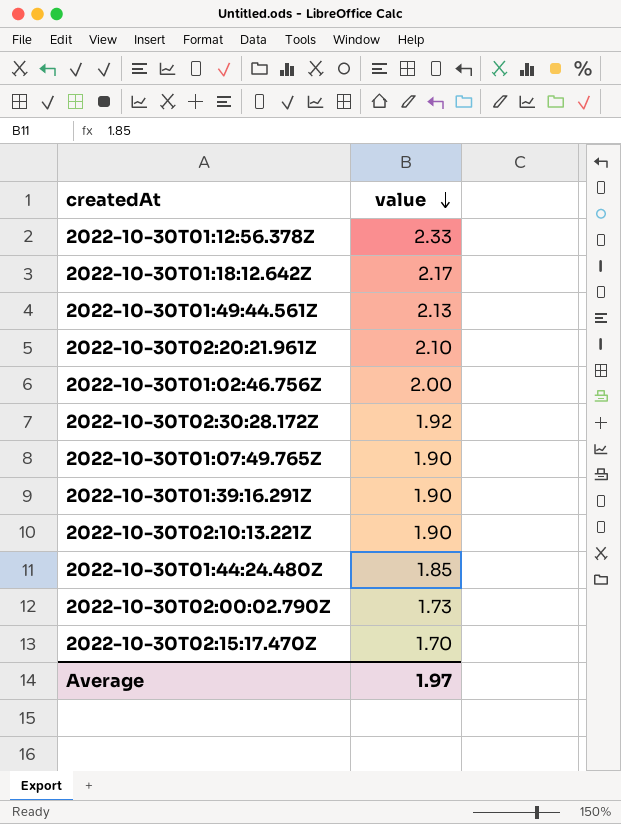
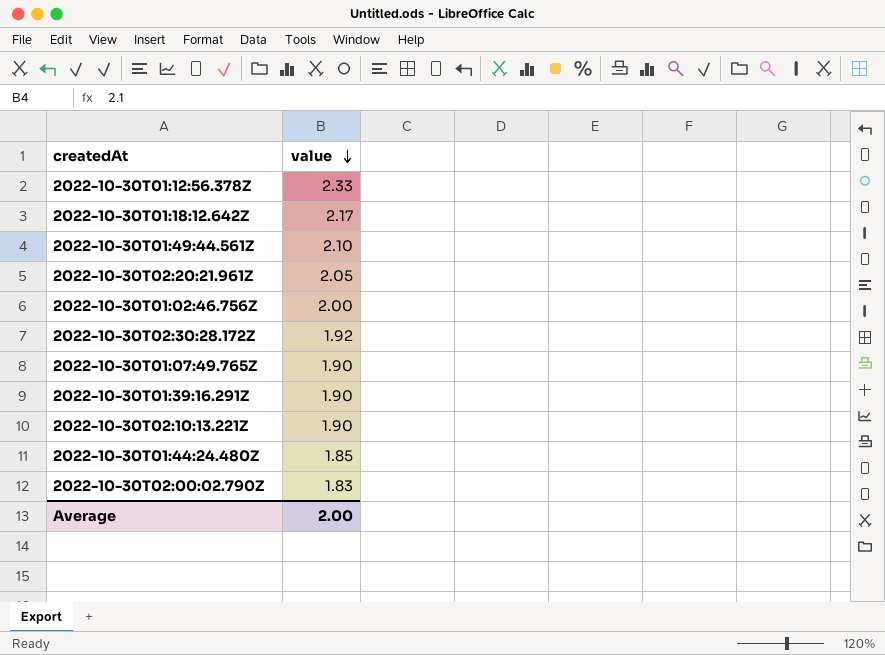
row 2022-10-30T02:15:17.470Z: 1.70 -> none
2022-10-30T01:49:44.561Z | value: 2.13 -> 2.10
2022-10-30T02:20:21.961Z | value: 2.10 -> 2.05
2022-10-30T02:00:02.790Z | value: 1.73 -> 1.83
Average | value: 1.97 -> 2.00

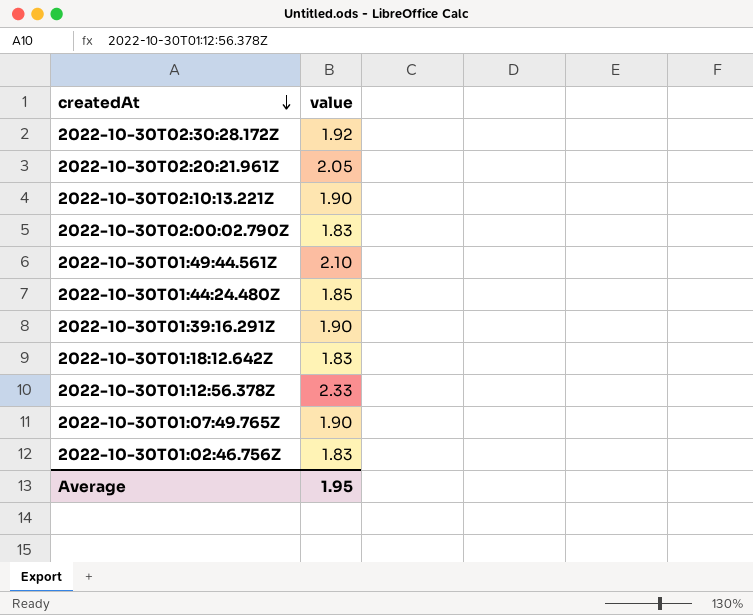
row order: value descending -> createdAt descending
2022-10-30T01:18:12.642Z | value: 2.17 -> 1.83
2022-10-30T01:02:46.756Z | value: 2.00 -> 1.83
Average | value: 2.00 -> 1.95

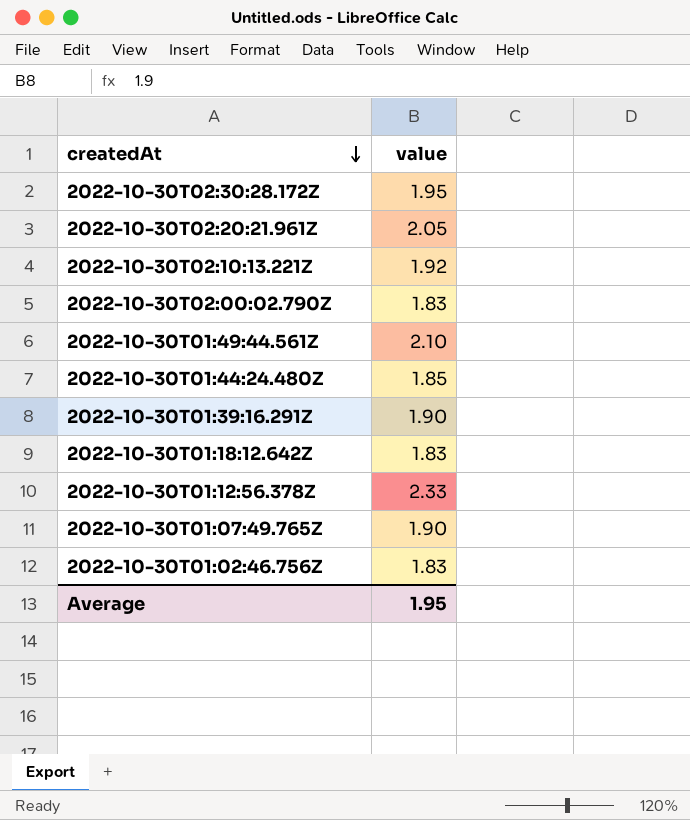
2022-10-30T02:30:28.172Z | value: 1.92 -> 1.95
2022-10-30T02:10:13.221Z | value: 1.90 -> 1.92

